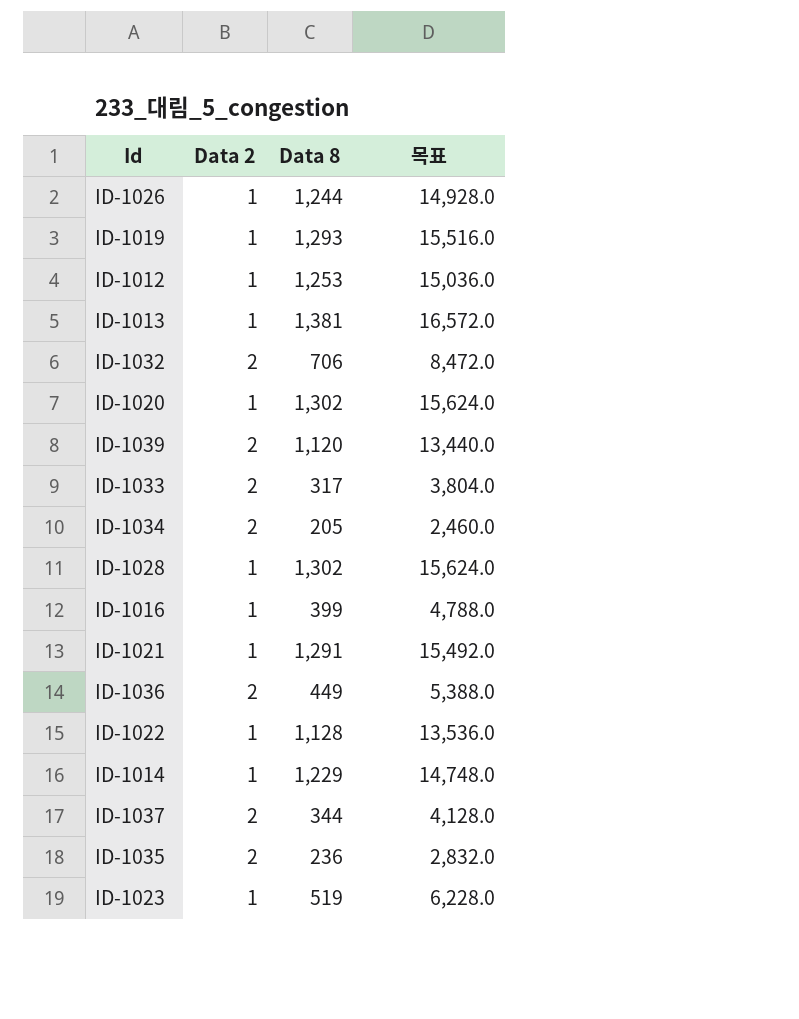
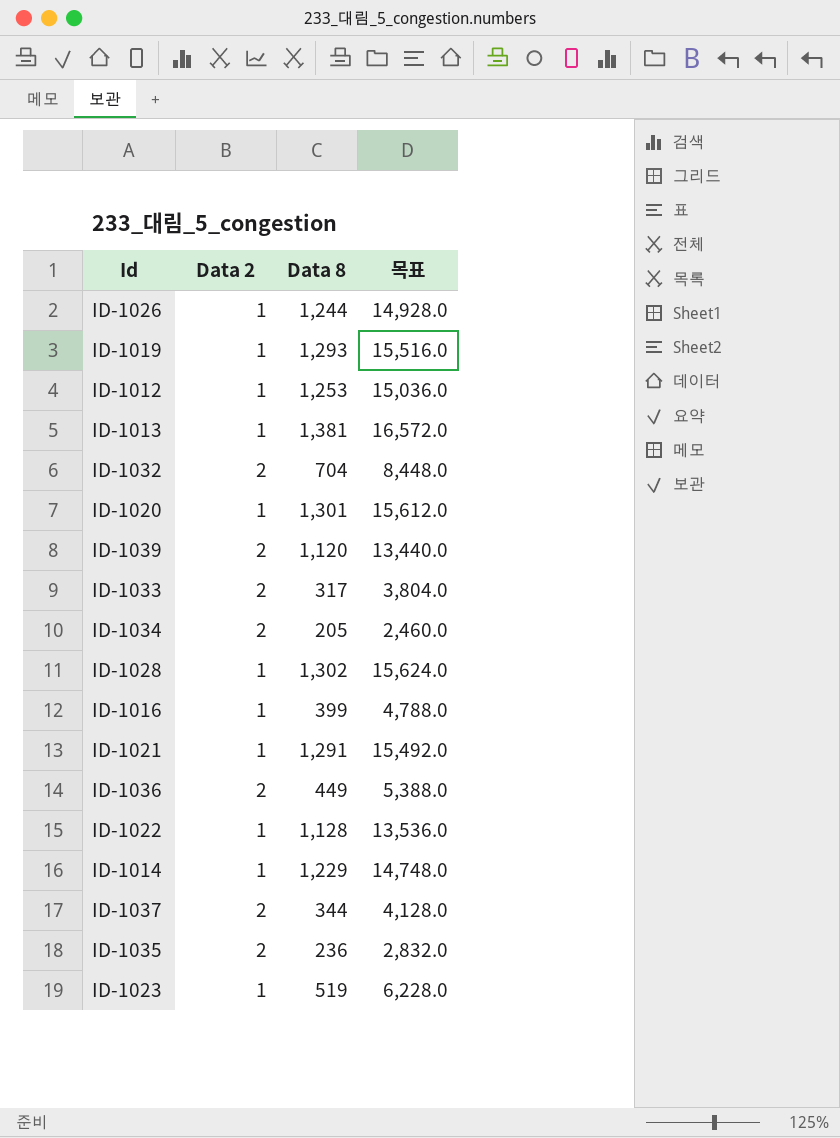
ID-1032 | Data 8: 706 -> 704
ID-1032 | 목표: 8,472.0 -> 8,448.0
ID-1020 | Data 8: 1,302 -> 1,301
ID-1020 | 목표: 15,624.0 -> 15,612.0

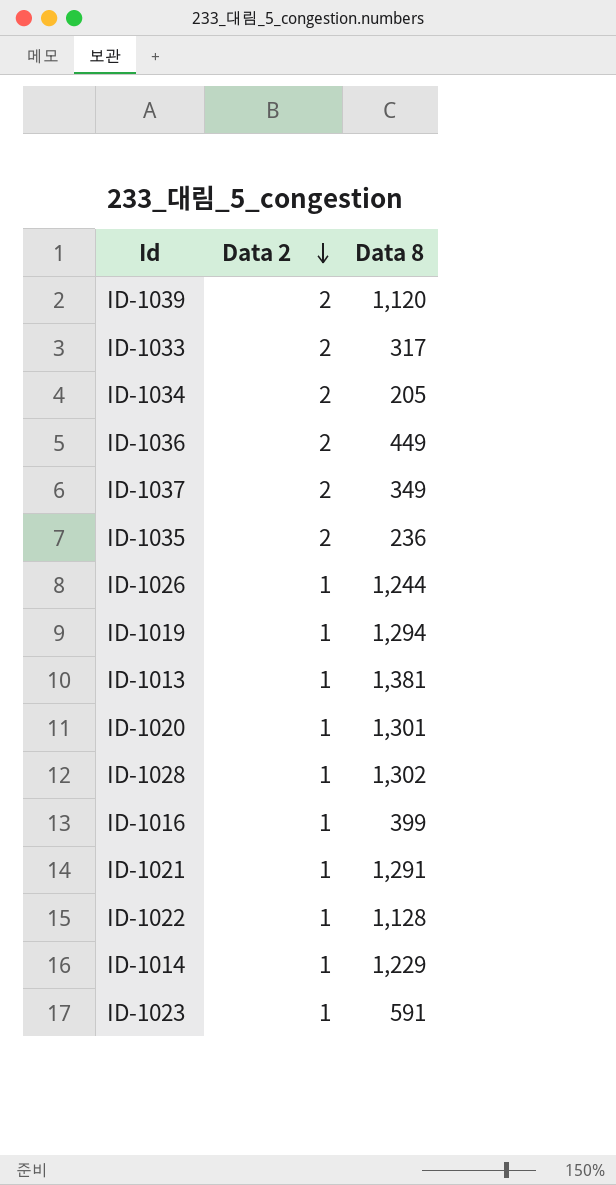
row order: none -> Data 2 descending
column 목표 | formula: [Data 8] * 12 -> none
row ID-1012: 1 | 1,253 | 15,036.0 -> none
row ID-1032: 2 | 704 | 8,448.0 -> none
ID-1037 | Data 8: 344 -> 349
ID-1019 | Data 8: 1,293 -> 1,294
ID-1023 | Data 8: 519 -> 591

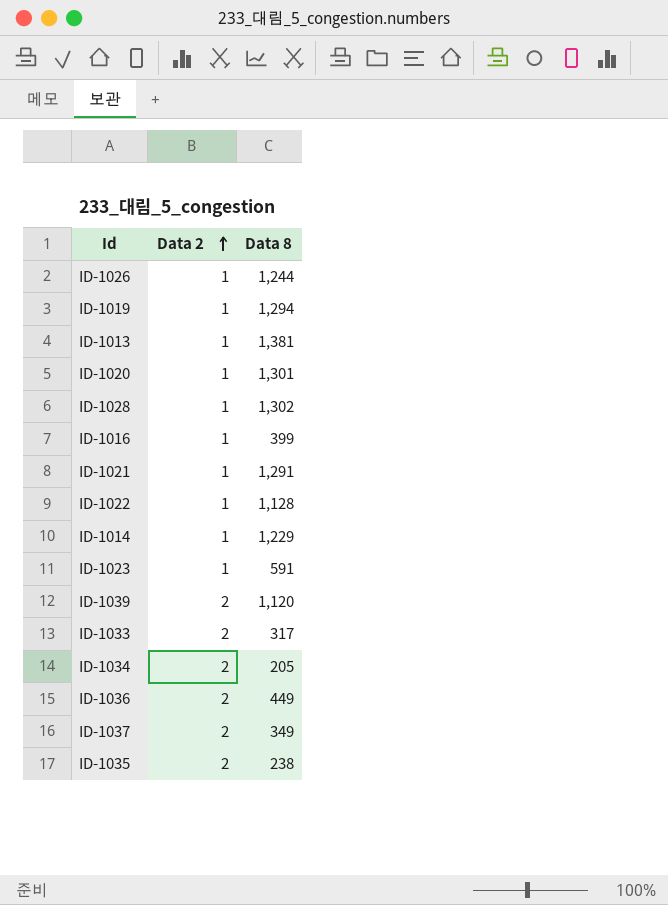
row order: Data 2 descending -> Data 2 ascending
ID-1035 | Data 8: 236 -> 238

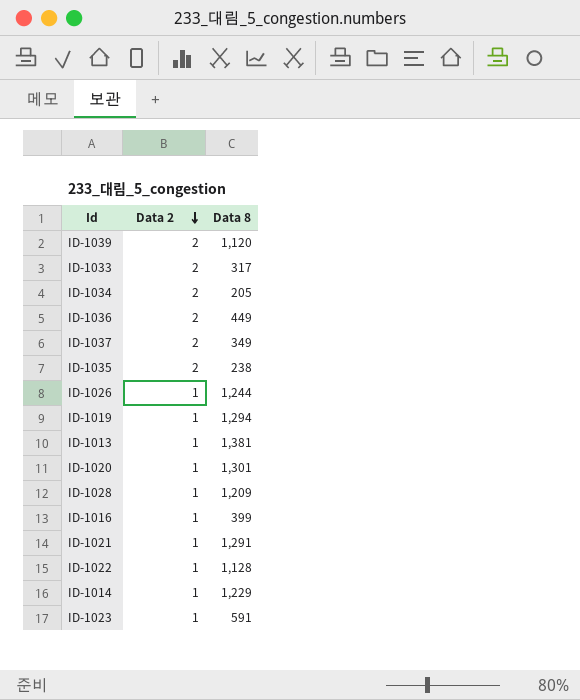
row order: Data 2 ascending -> Data 2 descending
ID-1028 | Data 8: 1,302 -> 1,209

